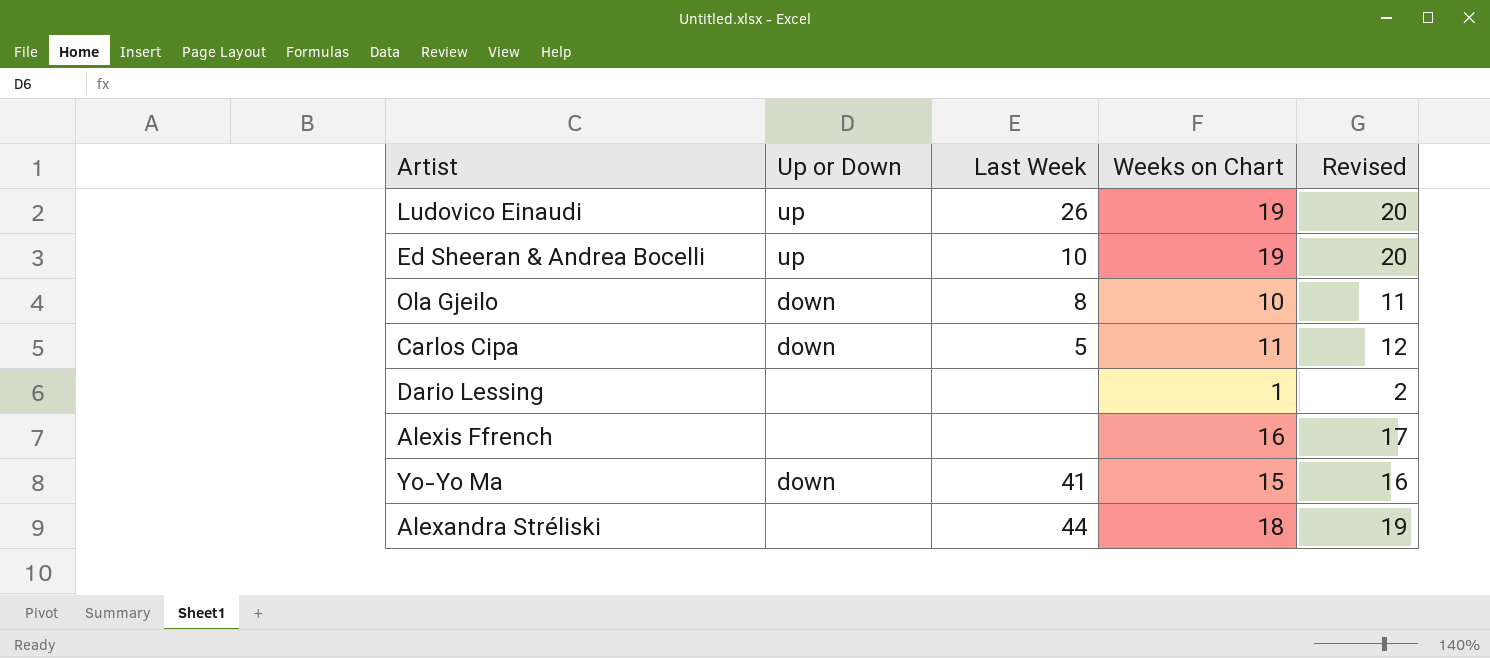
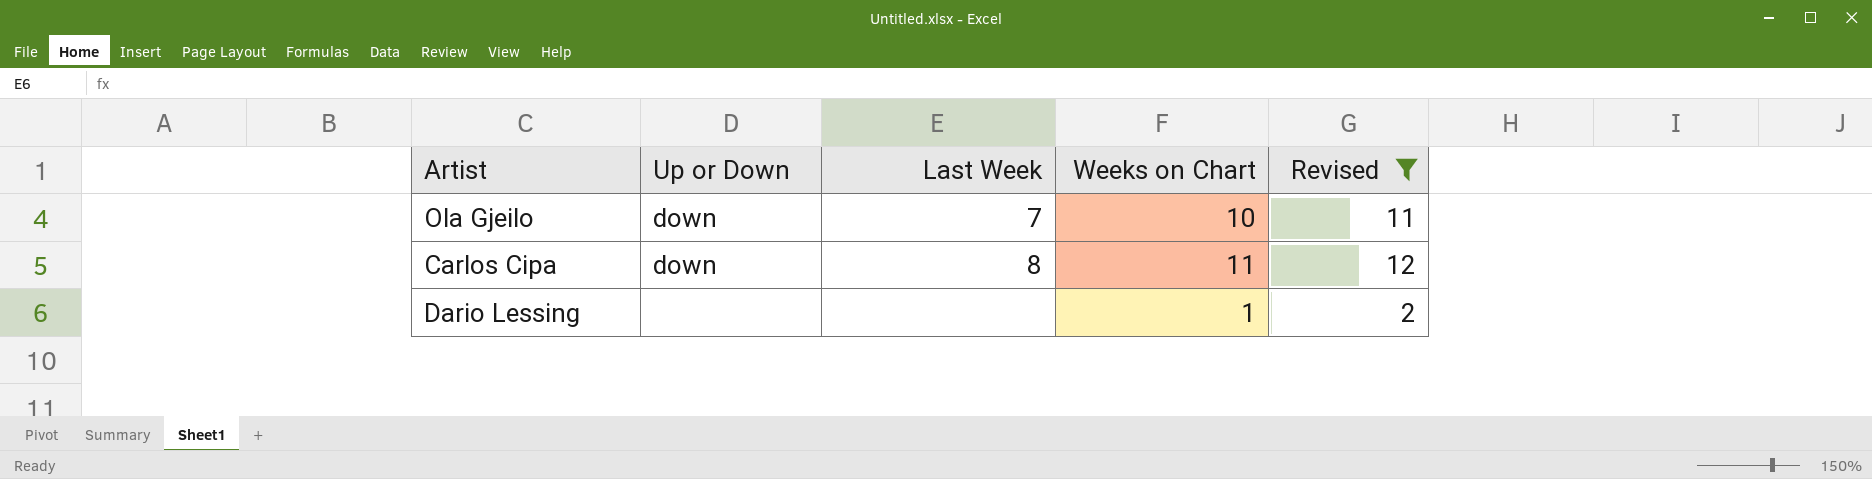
filter: none -> Revised <= 12
Ola Gjeilo | Last Week: 8 -> 7
Carlos Cipa | Last Week: 5 -> 8

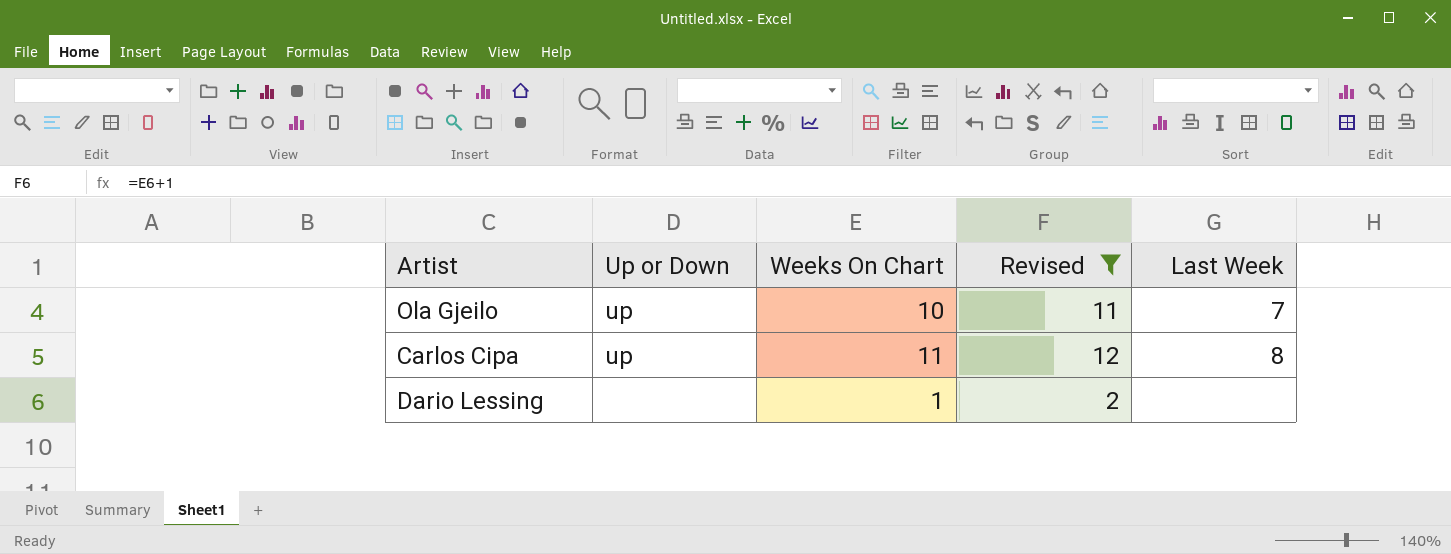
column name: Weeks on Chart -> Weeks On Chart
column Last Week | position: 3 -> 5
Ola Gjeilo | Up or Down: down -> up
Carlos Cipa | Up or Down: down -> up

